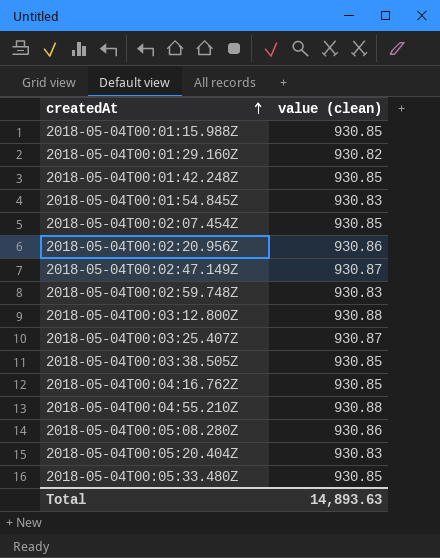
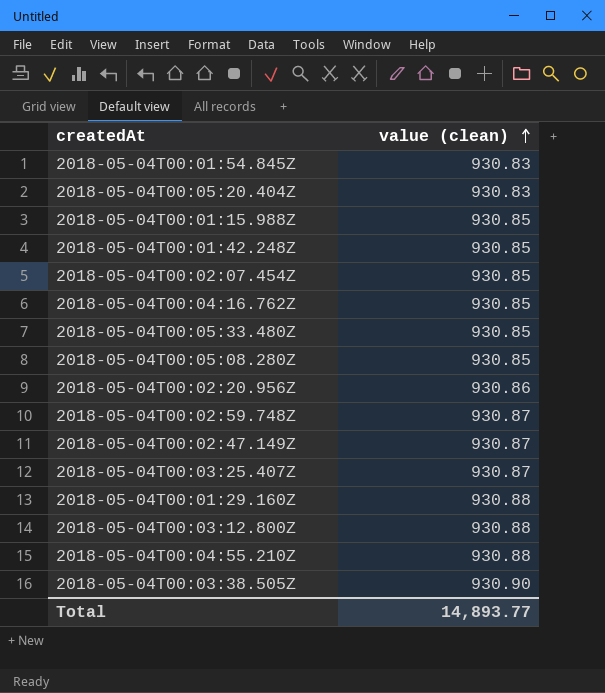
row order: createdAt ascending -> value (clean) ascending
2018-05-04T00:05:08.280Z | value (clean): 930.86 -> 930.85
2018-05-04T00:02:59.748Z | value (clean): 930.83 -> 930.87
2018-05-04T00:01:29.160Z | value (clean): 930.82 -> 930.88
2018-05-04T00:03:38.505Z | value (clean): 930.85 -> 930.90
Total | value (clean): 14,893.63 -> 14,893.77

